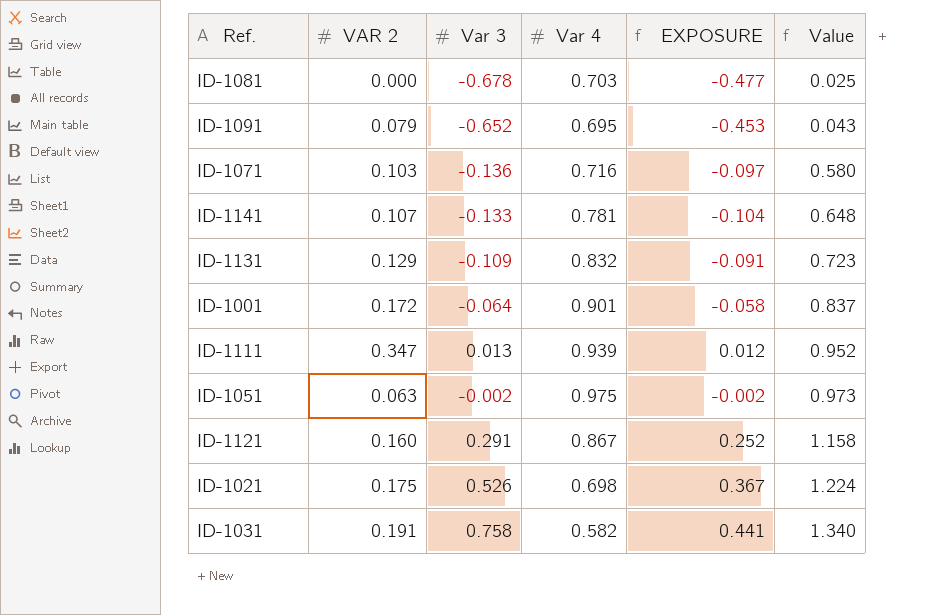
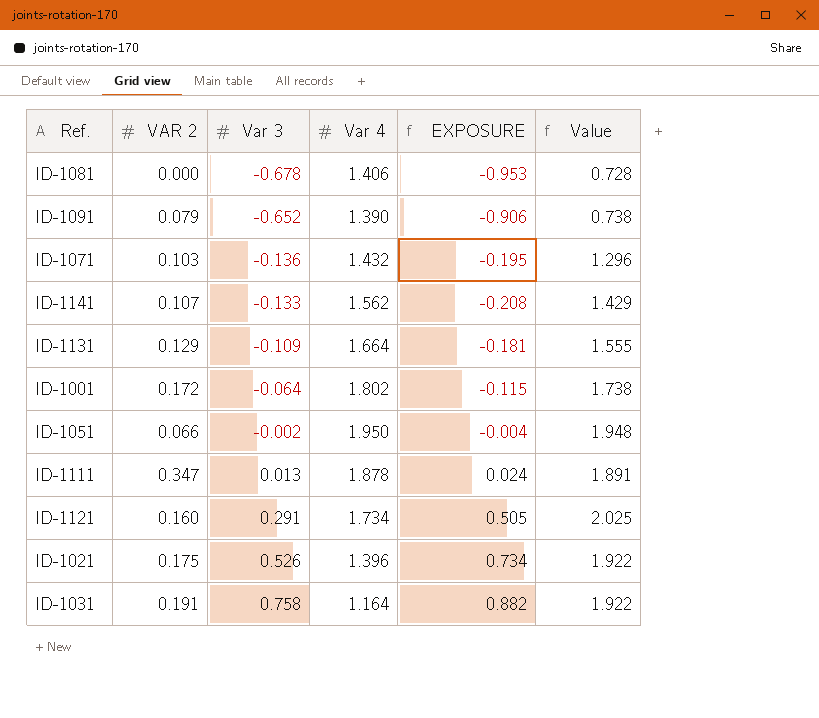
row order: Value ascending -> Var 3 ascending
ID-1081 | Var 4: 0.703 -> 1.406
ID-1081 | EXPOSURE: -0.477 -> -0.953
ID-1081 | Value: 0.025 -> 0.728
ID-1091 | Var 4: 0.695 -> 1.390
ID-1091 | EXPOSURE: -0.453 -> -0.906
ID-1091 | Value: 0.043 -> 0.738
ID-1071 | Var 4: 0.716 -> 1.432
ID-1071 | EXPOSURE: -0.097 -> -0.195
ID-1071 | Value: 0.580 -> 1.296
ID-1141 | Var 4: 0.781 -> 1.562
ID-1141 | EXPOSURE: -0.104 -> -0.208
ID-1141 | Value: 0.648 -> 1.429
ID-1131 | Var 4: 0.832 -> 1.664
ID-1131 | EXPOSURE: -0.091 -> -0.181
ID-1131 | Value: 0.723 -> 1.555
ID-1001 | Var 4: 0.901 -> 1.802
ID-1001 | EXPOSURE: -0.058 -> -0.115
ID-1001 | Value: 0.837 -> 1.738
ID-1051 | VAR 2: 0.063 -> 0.066
ID-1051 | Var 4: 0.975 -> 1.950
ID-1051 | EXPOSURE: -0.002 -> -0.004
ID-1051 | Value: 0.973 -> 1.948
ID-1111 | Var 4: 0.939 -> 1.878
ID-1111 | EXPOSURE: 0.012 -> 0.024
ID-1111 | Value: 0.952 -> 1.891
ID-1121 | Var 4: 0.867 -> 1.734
ID-1121 | EXPOSURE: 0.252 -> 0.505
ID-1121 | Value: 1.158 -> 2.025
ID-1021 | Var 4: 0.698 -> 1.396
ID-1021 | EXPOSURE: 0.367 -> 0.734
ID-1021 | Value: 1.224 -> 1.922
ID-1031 | Var 4: 0.582 -> 1.164
ID-1031 | EXPOSURE: 0.441 -> 0.882
ID-1031 | Value: 1.340 -> 1.922

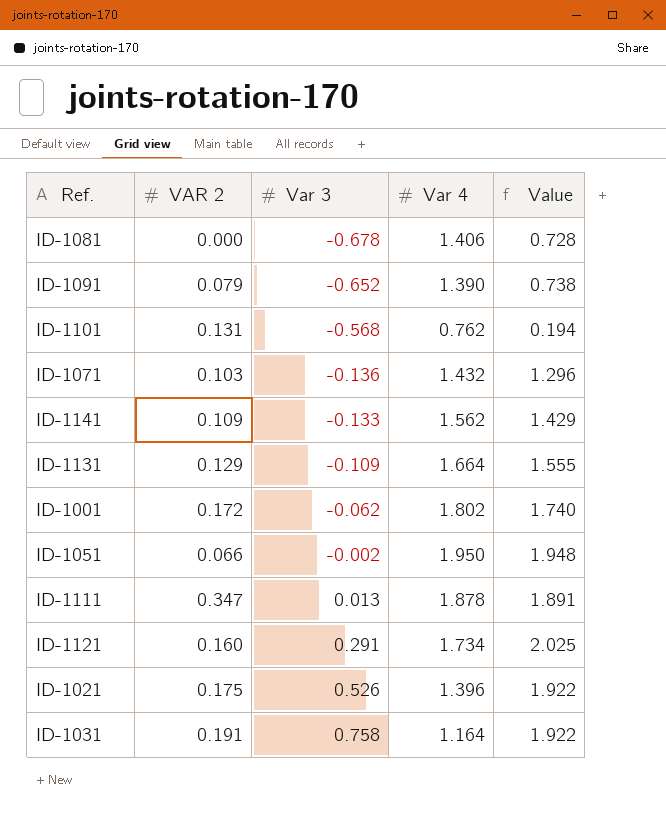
column EXPOSURE | formula: [Var 3] * [Var 4] -> none
row ID-1101: none -> 0.131 | -0.568 | 0.762 | 0.194
ID-1141 | VAR 2: 0.107 -> 0.109
ID-1001 | Var 3: -0.064 -> -0.062
ID-1001 | Value: 1.738 -> 1.740

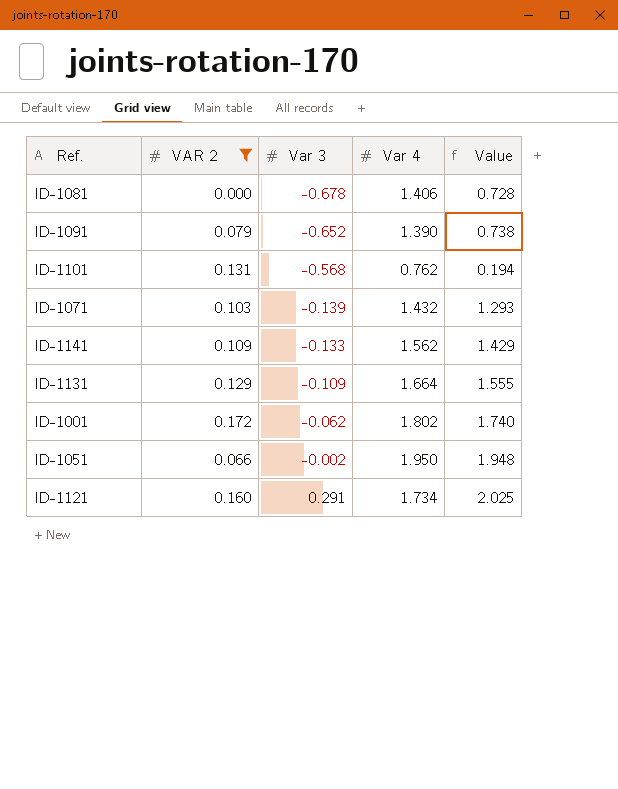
filter: none -> VAR 2 <= 0.172
ID-1071 | Var 3: -0.136 -> -0.139
ID-1071 | Value: 1.296 -> 1.293

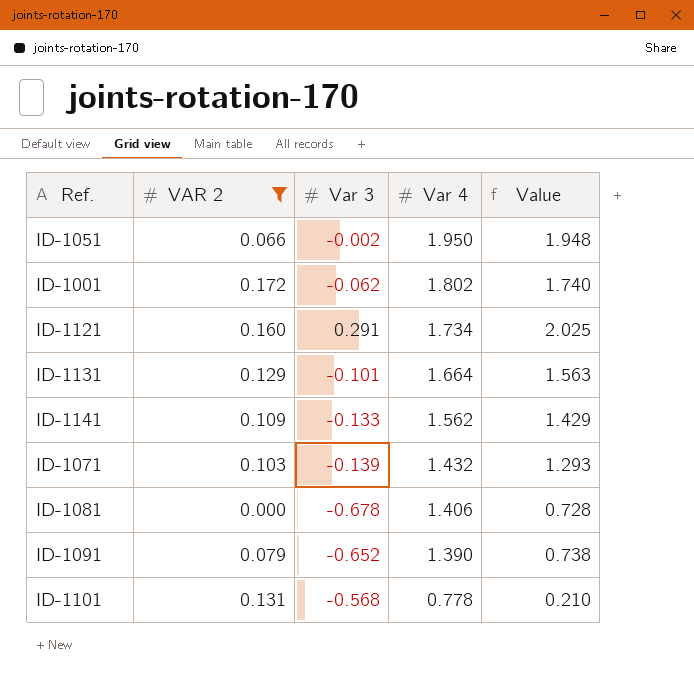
row order: Var 3 ascending -> Var 4 descending
ID-1131 | Var 3: -0.109 -> -0.101
ID-1131 | Value: 1.555 -> 1.563
ID-1101 | Var 4: 0.762 -> 0.778
ID-1101 | Value: 0.194 -> 0.210

